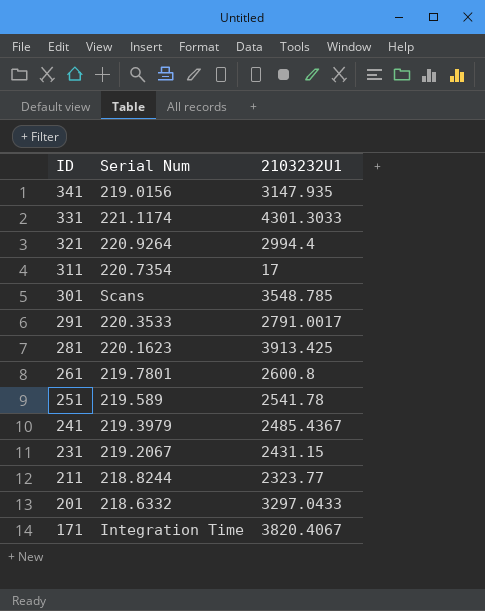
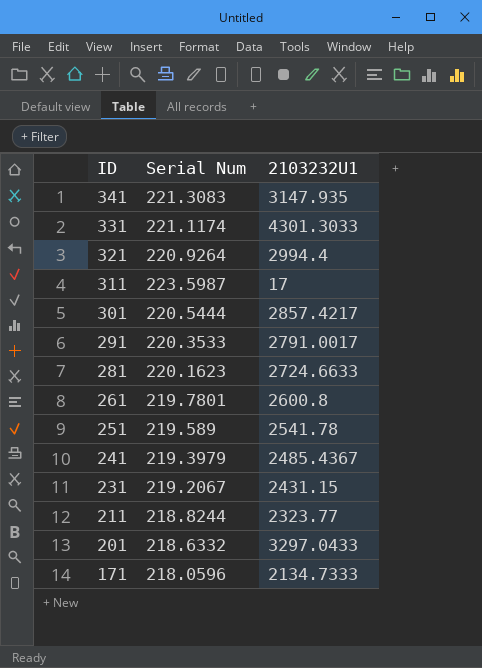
341 | Serial Num: 219.0156 -> 221.3083
311 | Serial Num: 220.7354 -> 223.5987
301 | Serial Num: Scans -> 220.5444
301 | 2103232U1: 3548.785 -> 2857.4217
281 | 2103232U1: 3913.425 -> 2724.6633
171 | Serial Num: Integration Time -> 218.0596
171 | 2103232U1: 3820.4067 -> 2134.7333

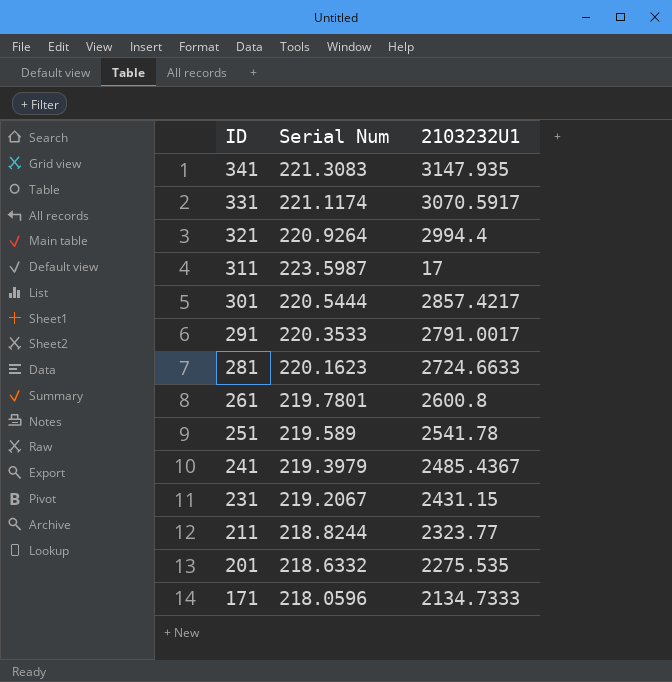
331 | 2103232U1: 4301.3033 -> 3070.5917
201 | 2103232U1: 3297.0433 -> 2275.535

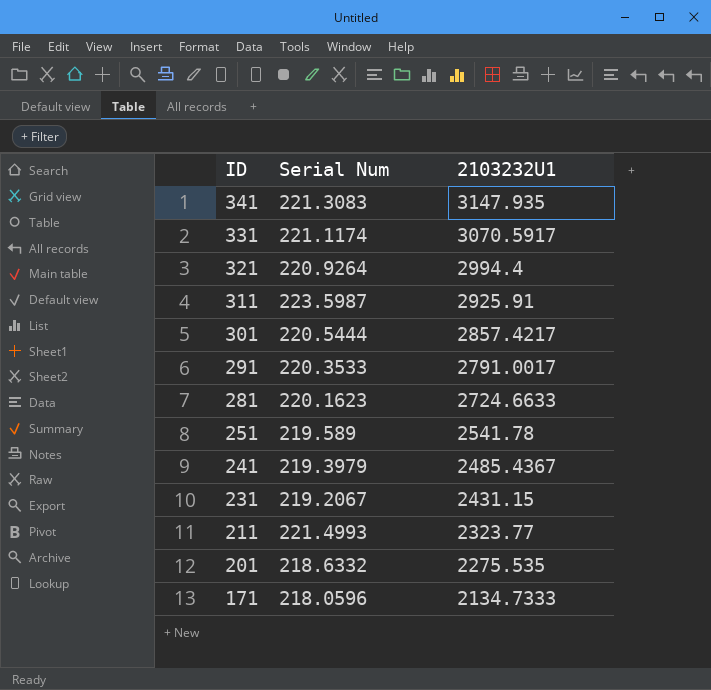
row 261: 219.7801 | 2600.8 -> none
311 | 2103232U1: 17 -> 2925.91
211 | Serial Num: 218.8244 -> 221.4993

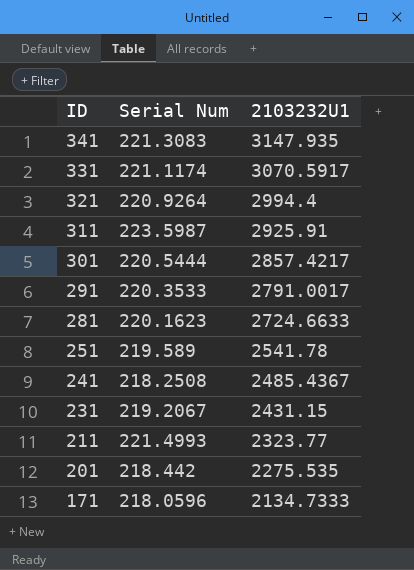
241 | Serial Num: 219.3979 -> 218.2508
201 | Serial Num: 218.6332 -> 218.442

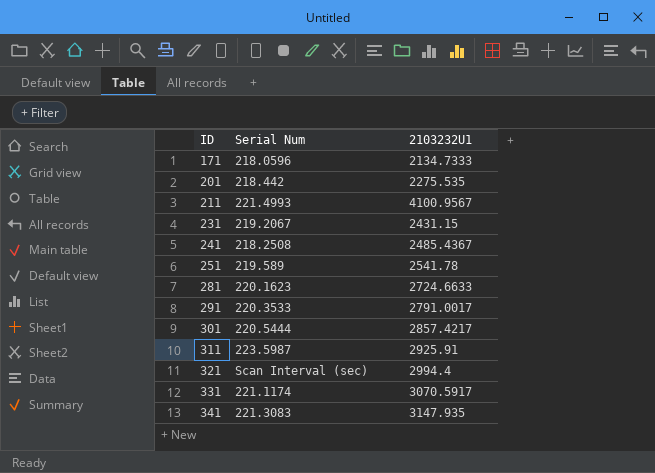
row order: ID descending -> ID ascending
211 | 2103232U1: 2323.77 -> 4100.9567
321 | Serial Num: 220.9264 -> Scan Interval (sec)

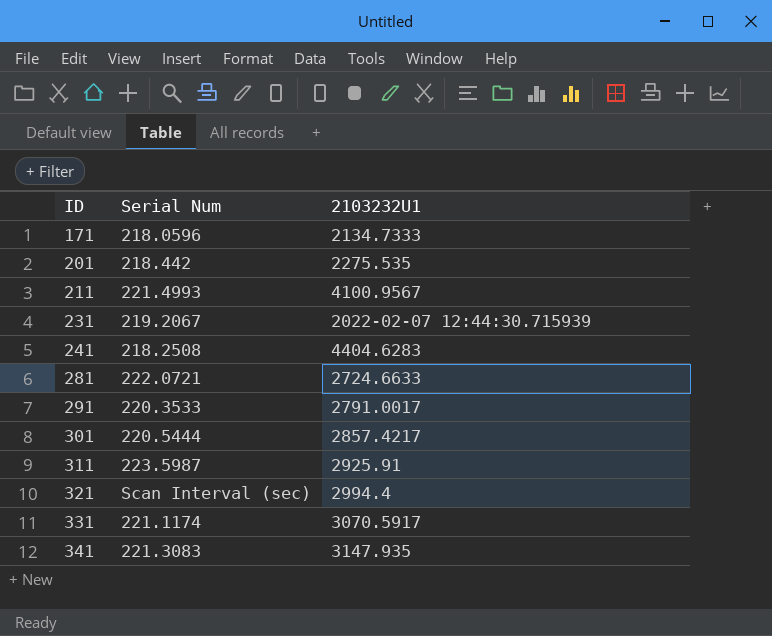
row 251: 219.589 | 2541.78 -> none
231 | 2103232U1: 2431.15 -> 2022-02-07 12:44:30.715939
241 | 2103232U1: 2485.4367 -> 4404.6283
281 | Serial Num: 220.1623 -> 222.0721

